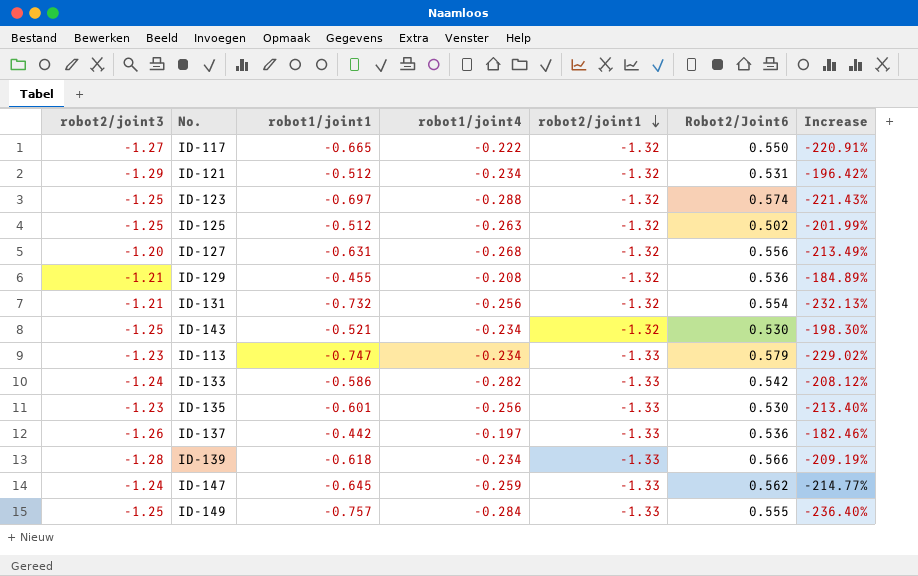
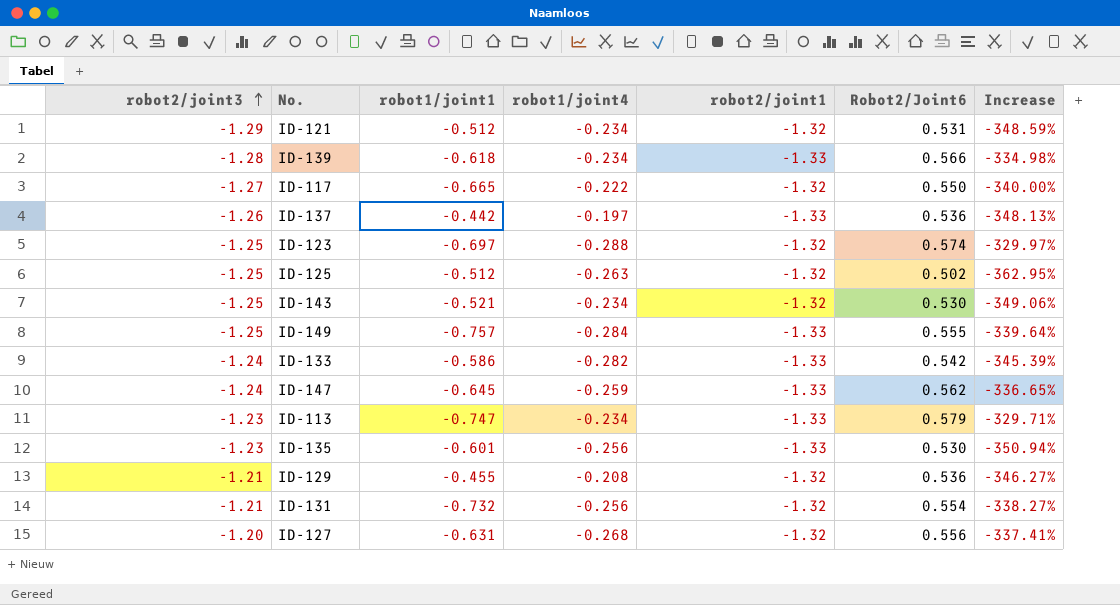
row order: robot2/joint1 descending -> robot2/joint3 ascending
column Increase | formula: ([robot1/joint1] - [Robot2/Joint6]) / [Robot2/Joint6] -> ([robot2/joint1] - [Robot2/Joint6]) / [Robot2/Joint6]

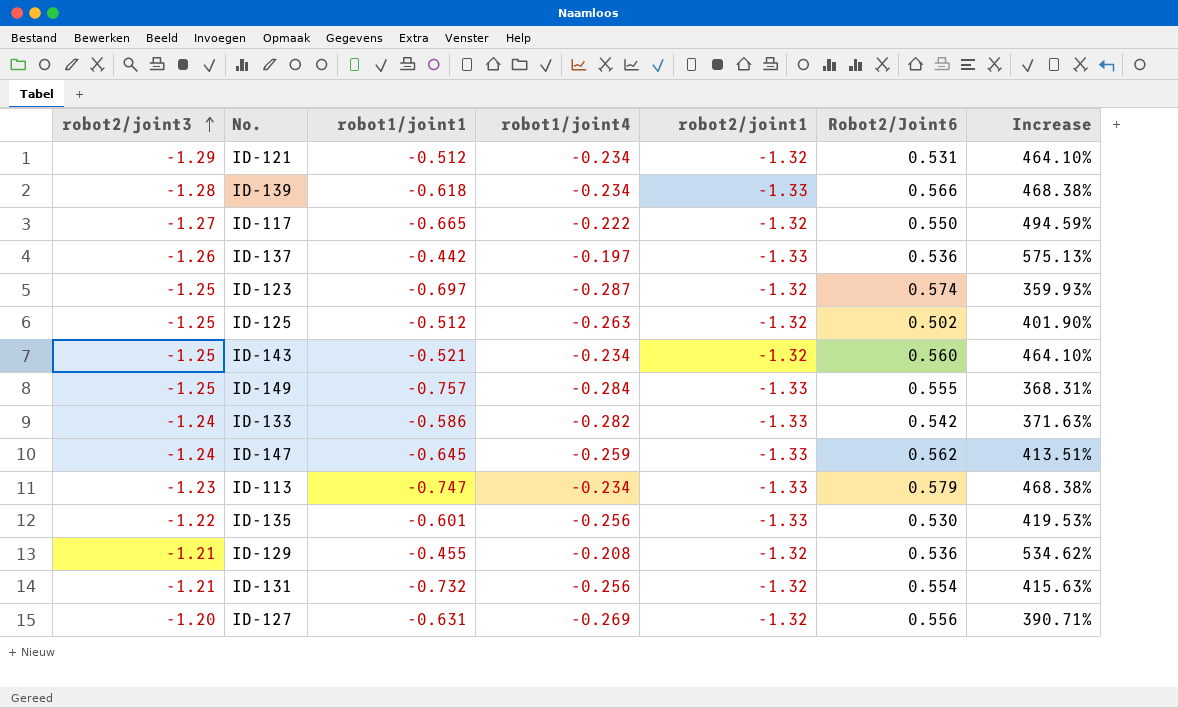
column Increase | formula: ([robot2/joint1] - [Robot2/Joint6]) / [Robot2/Joint6] -> ([robot2/joint1] - [robot1/joint4]) / [robot1/joint4]
ID-123 | robot1/joint4: -0.288 -> -0.287
ID-143 | Robot2/Joint6: 0.530 -> 0.560
ID-135 | robot2/joint3: -1.23 -> -1.22
ID-127 | robot1/joint4: -0.268 -> -0.269

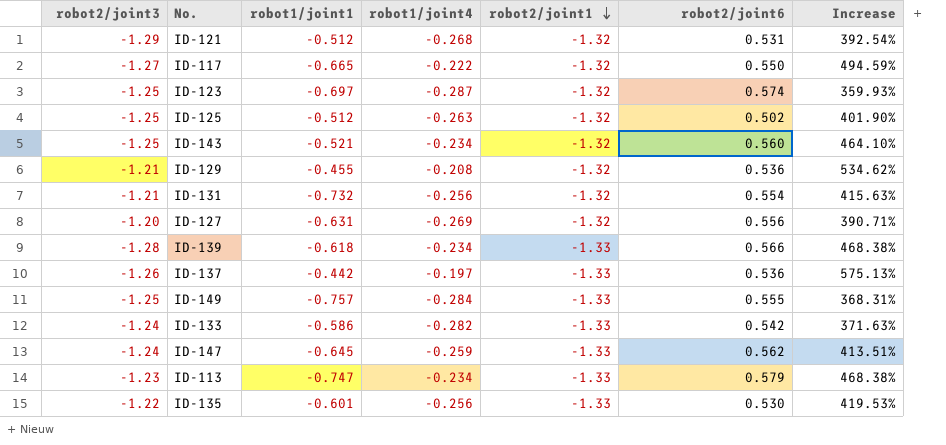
row order: robot2/joint3 ascending -> robot2/joint1 descending
column name: Robot2/Joint6 -> robot2/joint6
ID-121 | robot1/joint4: -0.234 -> -0.268
ID-121 | Increase: 464.10% -> 392.54%

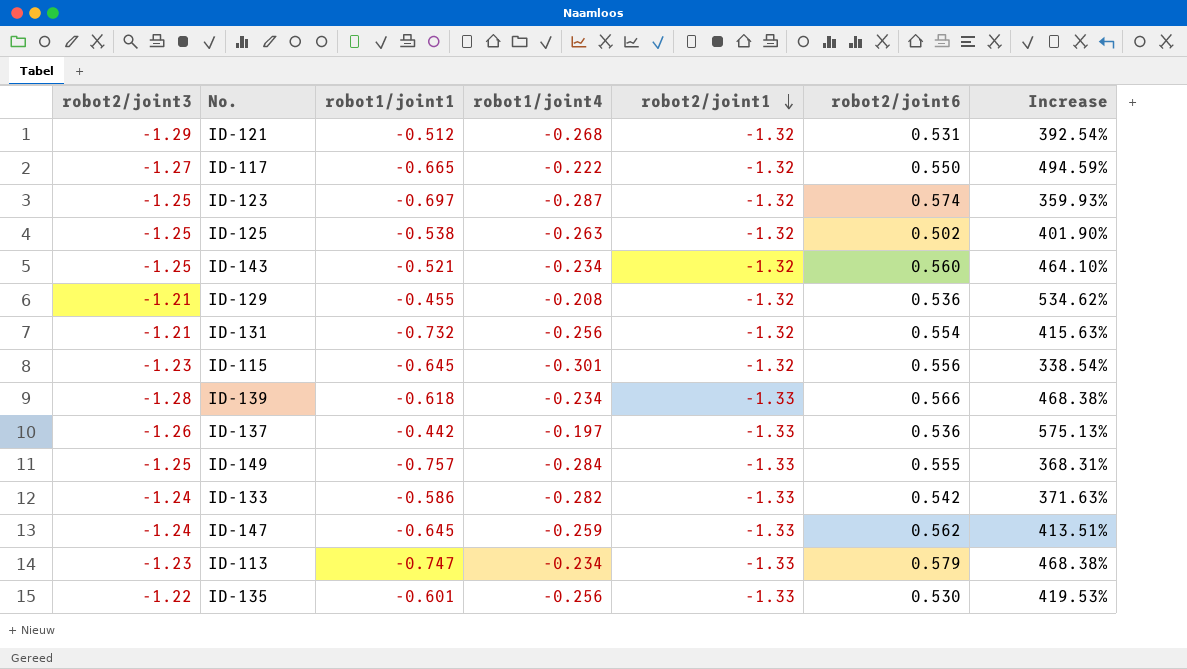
row ID-127: -1.20 | -0.631 | -0.269 | -1.32 | 0.556 | 390.71% -> none
ID-125 | robot1/joint1: -0.512 -> -0.538
row ID-115: none -> -1.23 | -0.645 | -0.301 | -1.32 | 0.556 | 338.54%

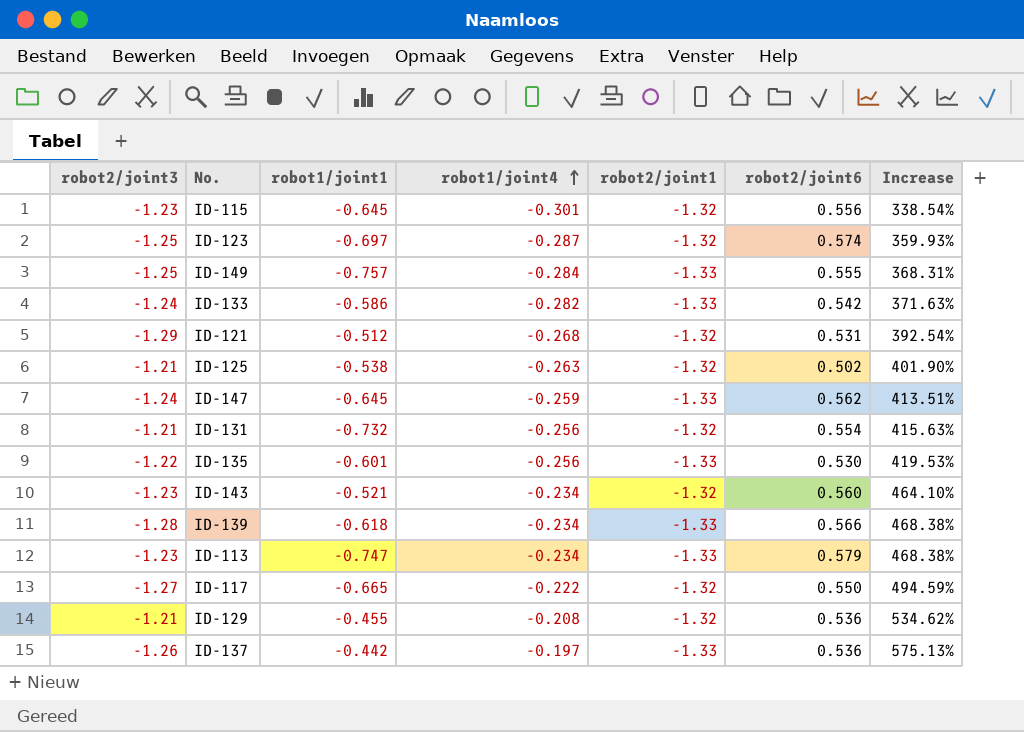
row order: robot2/joint1 descending -> robot1/joint4 ascending
ID-125 | robot2/joint3: -1.25 -> -1.21
ID-143 | robot2/joint3: -1.25 -> -1.23

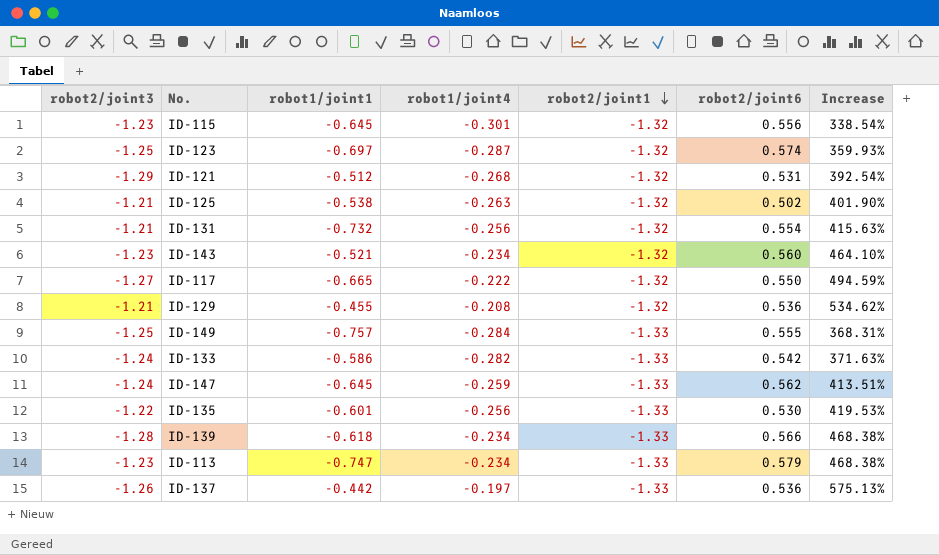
row order: robot1/joint4 ascending -> robot2/joint1 descending

